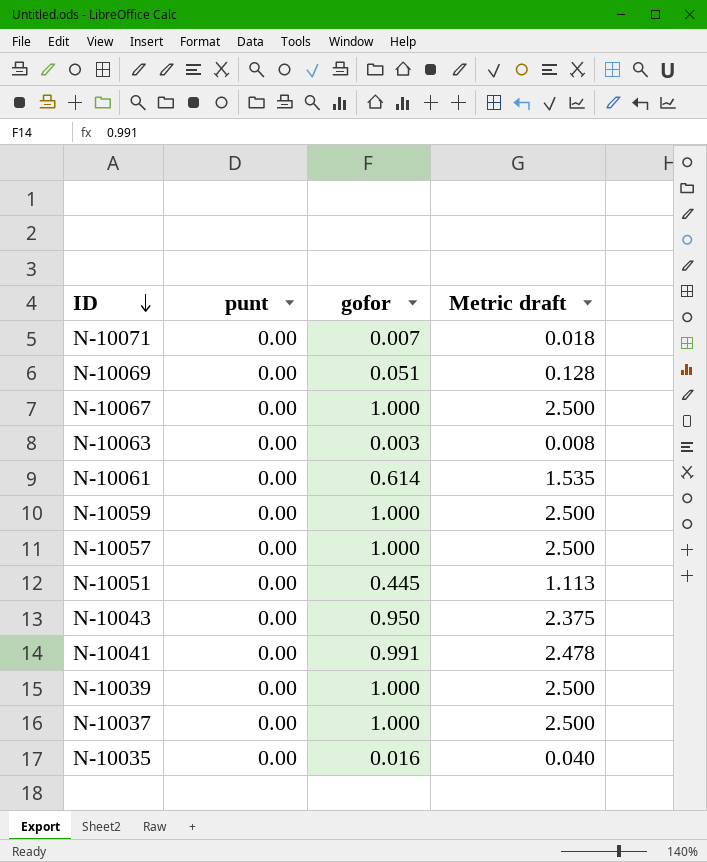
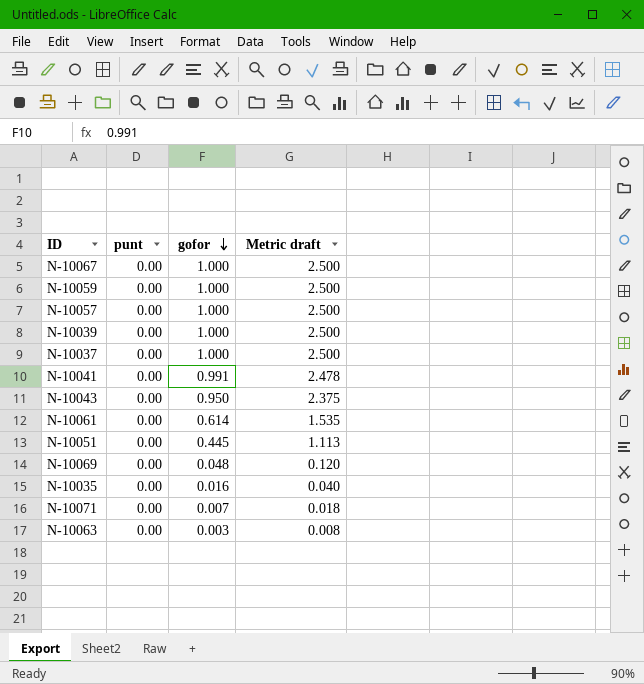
row order: ID descending -> gofor descending
N-10069 | gofor: 0.051 -> 0.048
N-10069 | Metric draft: 0.128 -> 0.120

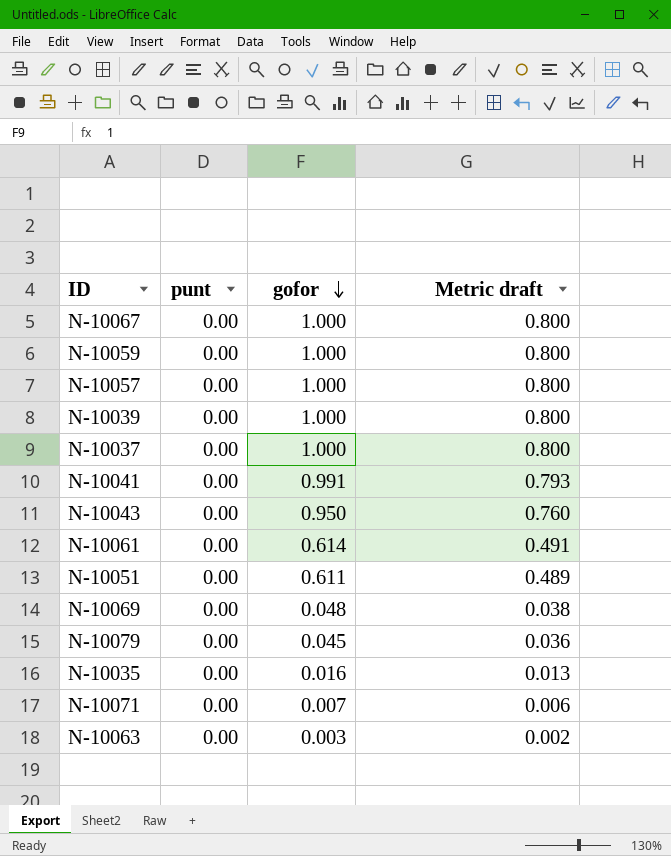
column Metric draft | formula: [gofor] * 2.5 -> [gofor] * 0.8
N-10051 | gofor: 0.445 -> 0.611
row N-10079: none -> 0.00 | 0.045 | 0.036

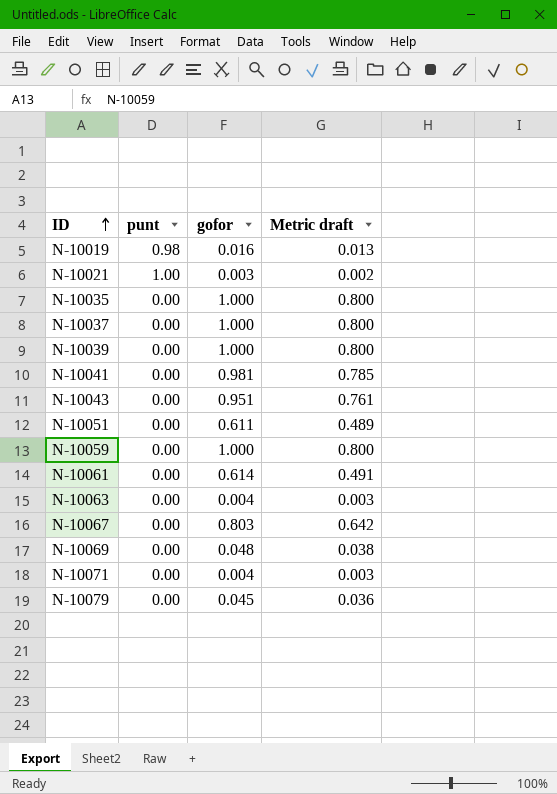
row order: gofor descending -> ID ascending
row N-10057: 0.00 | 1.000 | 0.800 -> none
row N-10019: none -> 0.98 | 0.016 | 0.013
row N-10021: none -> 1.00 | 0.003 | 0.002
N-10035 | gofor: 0.016 -> 1.000
N-10035 | Metric draft: 0.013 -> 0.800
N-10041 | gofor: 0.991 -> 0.981
N-10041 | Metric draft: 0.793 -> 0.785
N-10043 | gofor: 0.950 -> 0.951
N-10043 | Metric draft: 0.760 -> 0.761
N-10063 | gofor: 0.003 -> 0.004
N-10063 | Metric draft: 0.002 -> 0.003
N-10067 | gofor: 1.000 -> 0.803
N-10067 | Metric draft: 0.800 -> 0.642
N-10071 | gofor: 0.007 -> 0.004
N-10071 | Metric draft: 0.006 -> 0.003

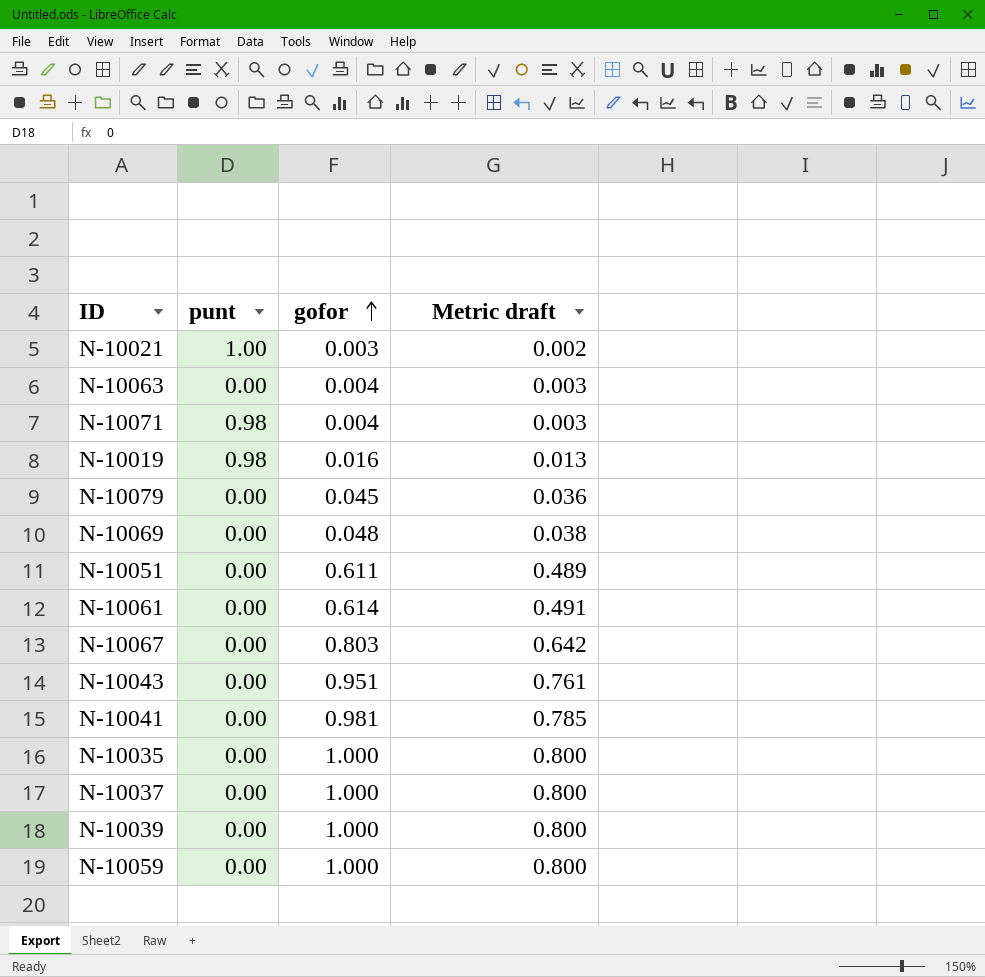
row order: ID ascending -> gofor ascending
N-10071 | punt: 0.00 -> 0.98

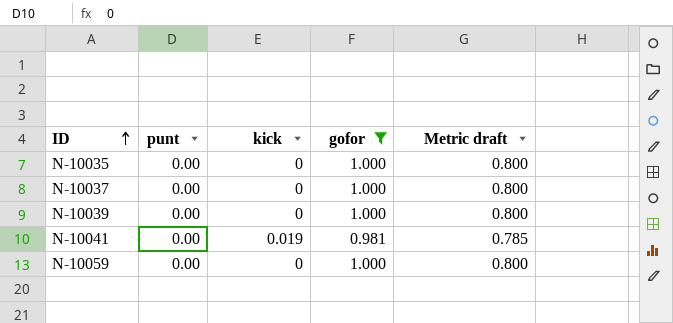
filter: none -> gofor >= 0.981
row order: gofor ascending -> ID ascending
column kick | position: none -> 3

